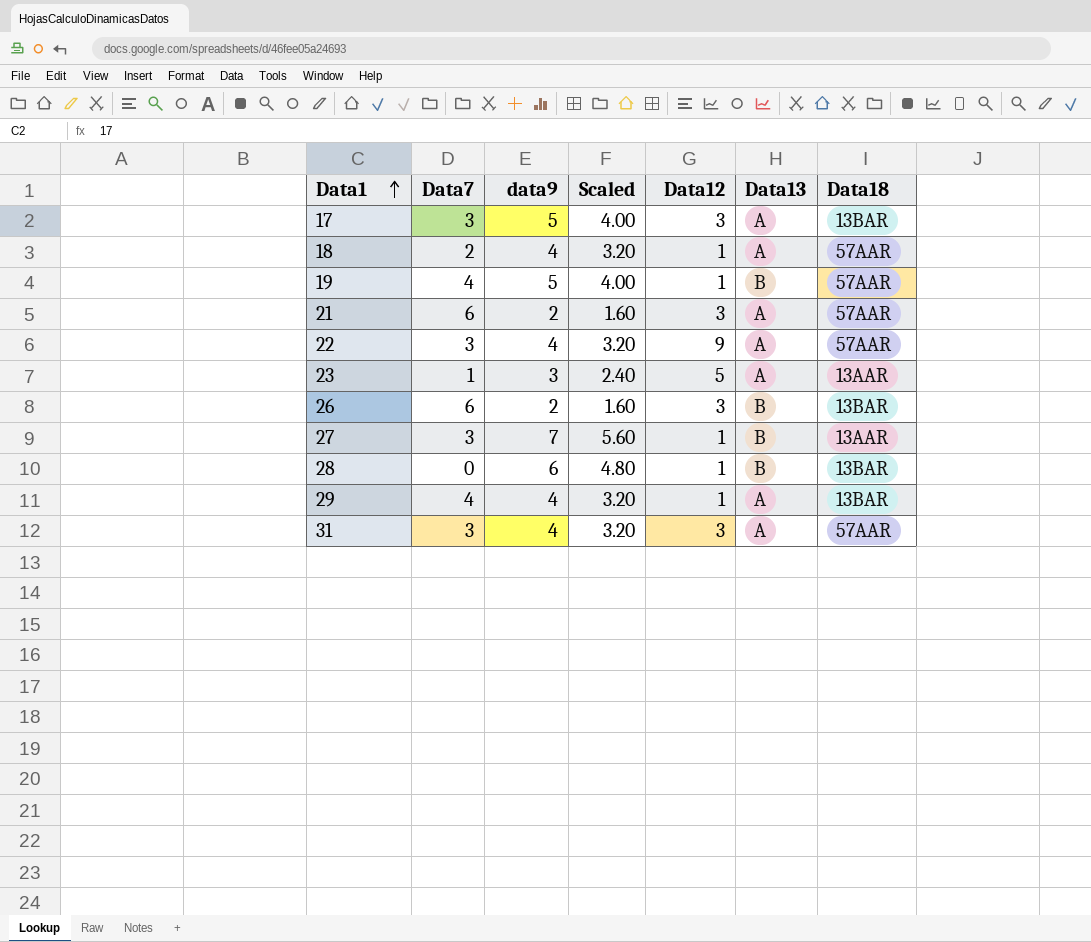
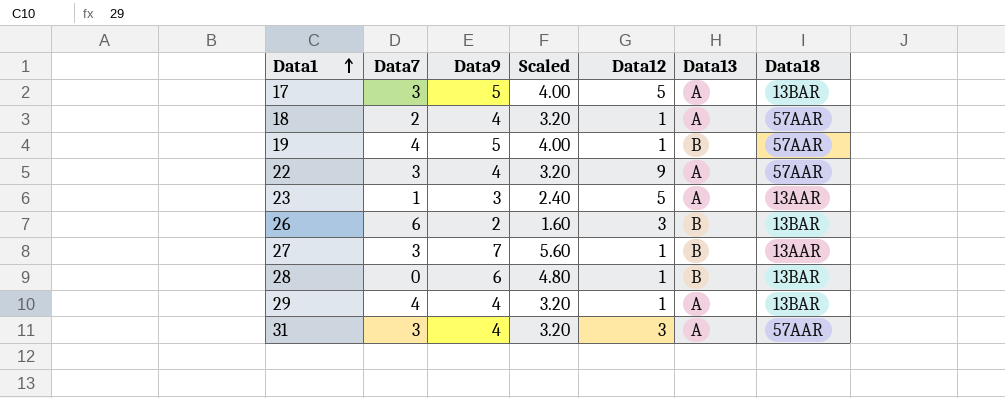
column name: data9 -> Data9
row 21: 6 | 2 | 1.60 | 3 | A | 57AAR -> none
17 | Data12: 3 -> 5

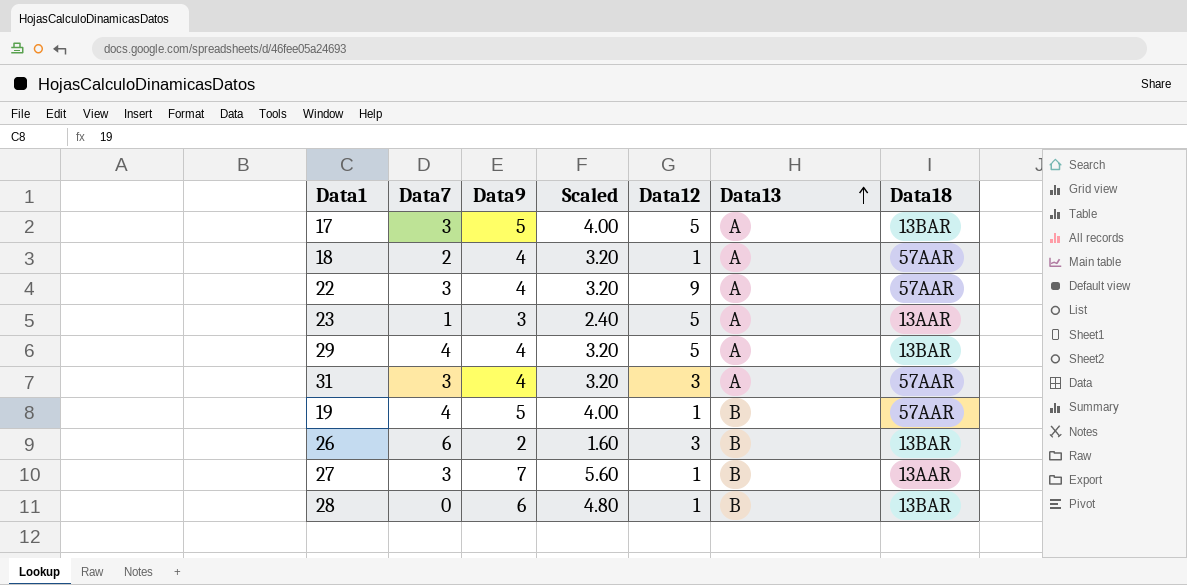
row order: Data1 ascending -> Data13 ascending
29 | Data12: 1 -> 5

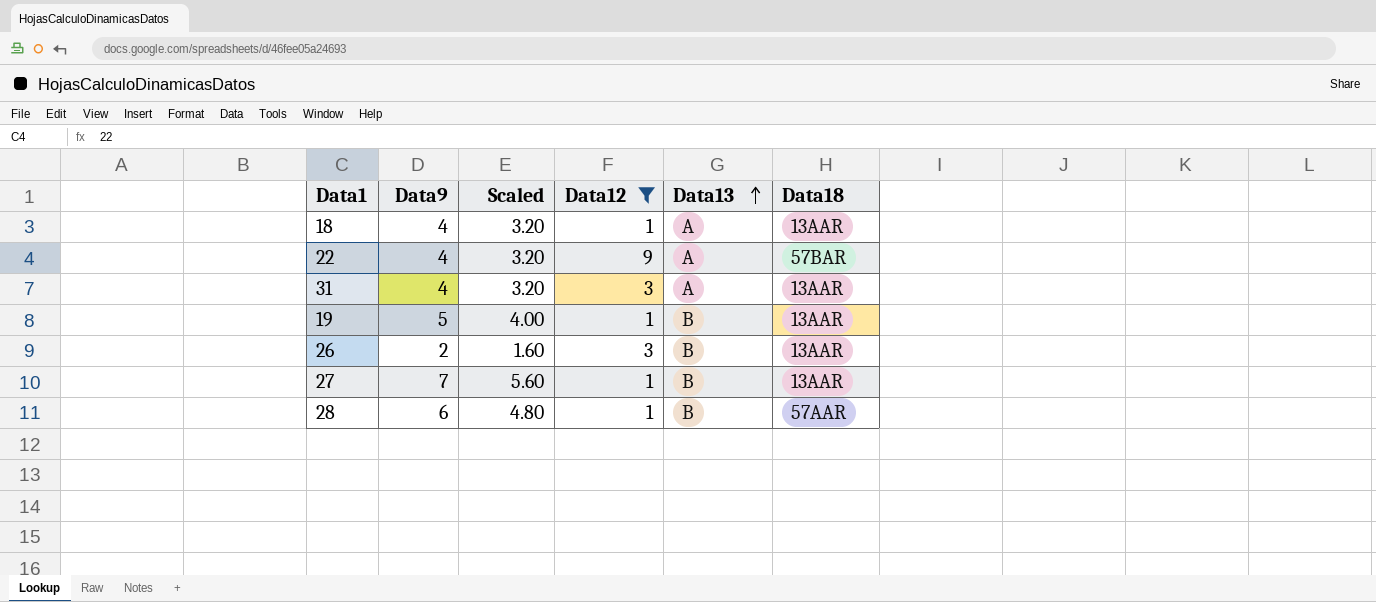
filter: none -> Data12 != 5
column Data7 | position: 2 -> none
18 | Data18: 57AAR -> 13AAR
22 | Data18: 57AAR -> 57BAR
31 | Data18: 57AAR -> 13AAR
19 | Data18: 57AAR -> 13AAR
26 | Data18: 13BAR -> 13AAR
28 | Data18: 13BAR -> 57AAR

